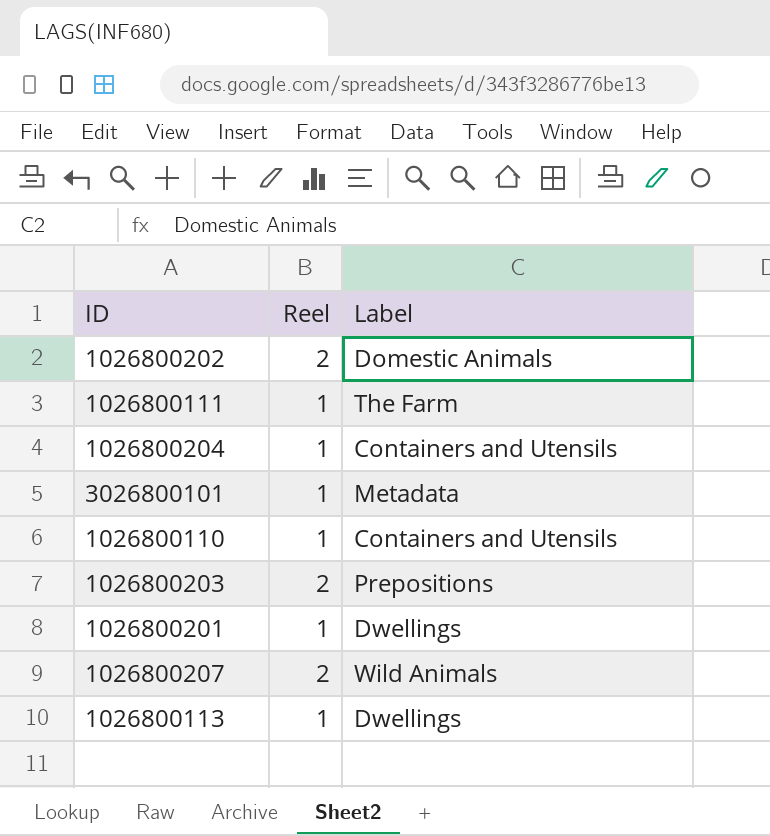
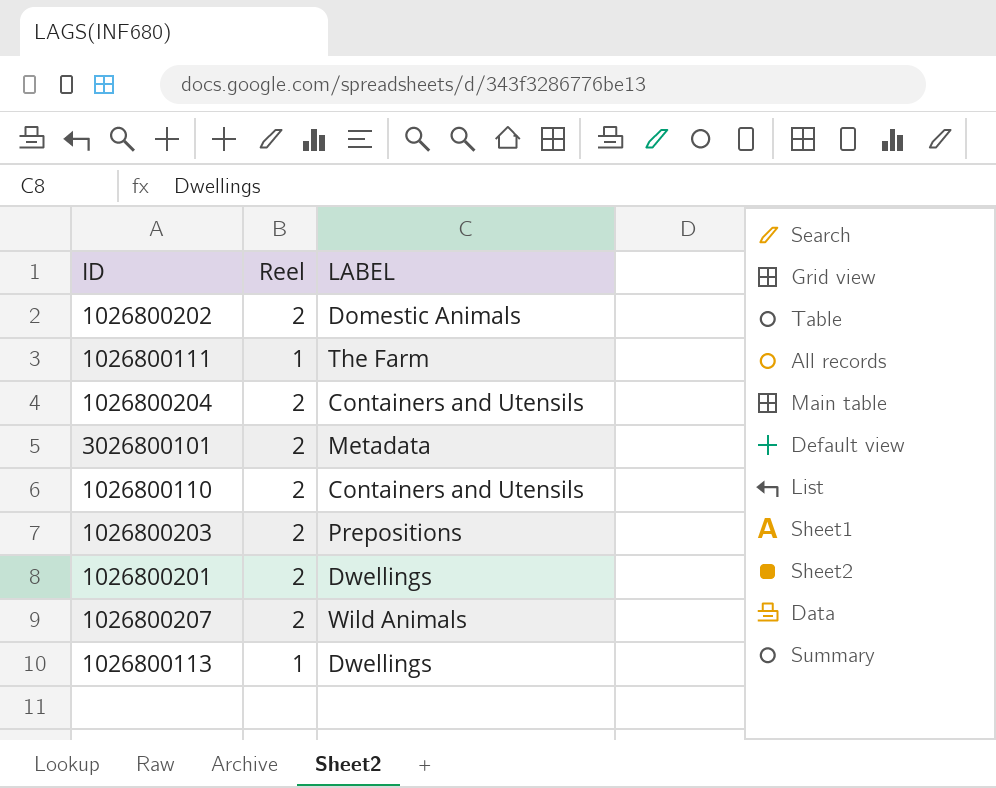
column name: Label -> LABEL
1026800204 | Reel: 1 -> 2
3026800101 | Reel: 1 -> 2
1026800110 | Reel: 1 -> 2
1026800201 | Reel: 1 -> 2

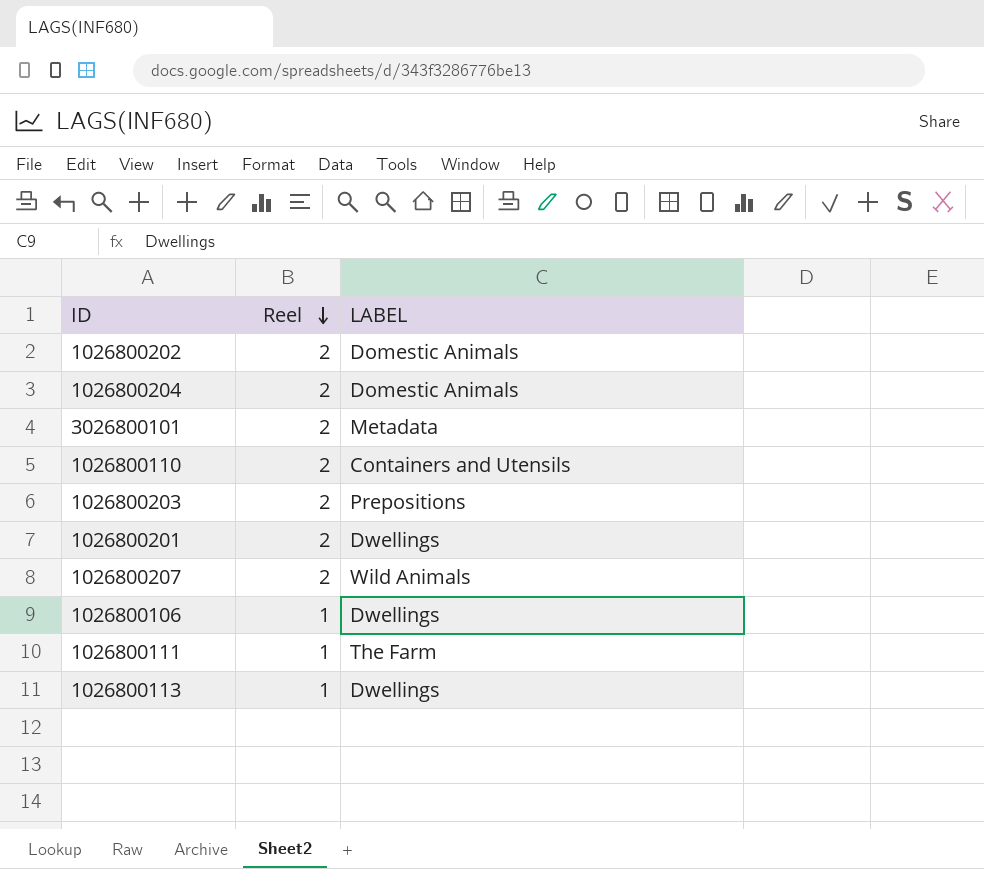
row order: none -> Reel descending
1026800204 | LABEL: Containers and Utensils -> Domestic Animals
row 1026800106: none -> 1 | Dwellings

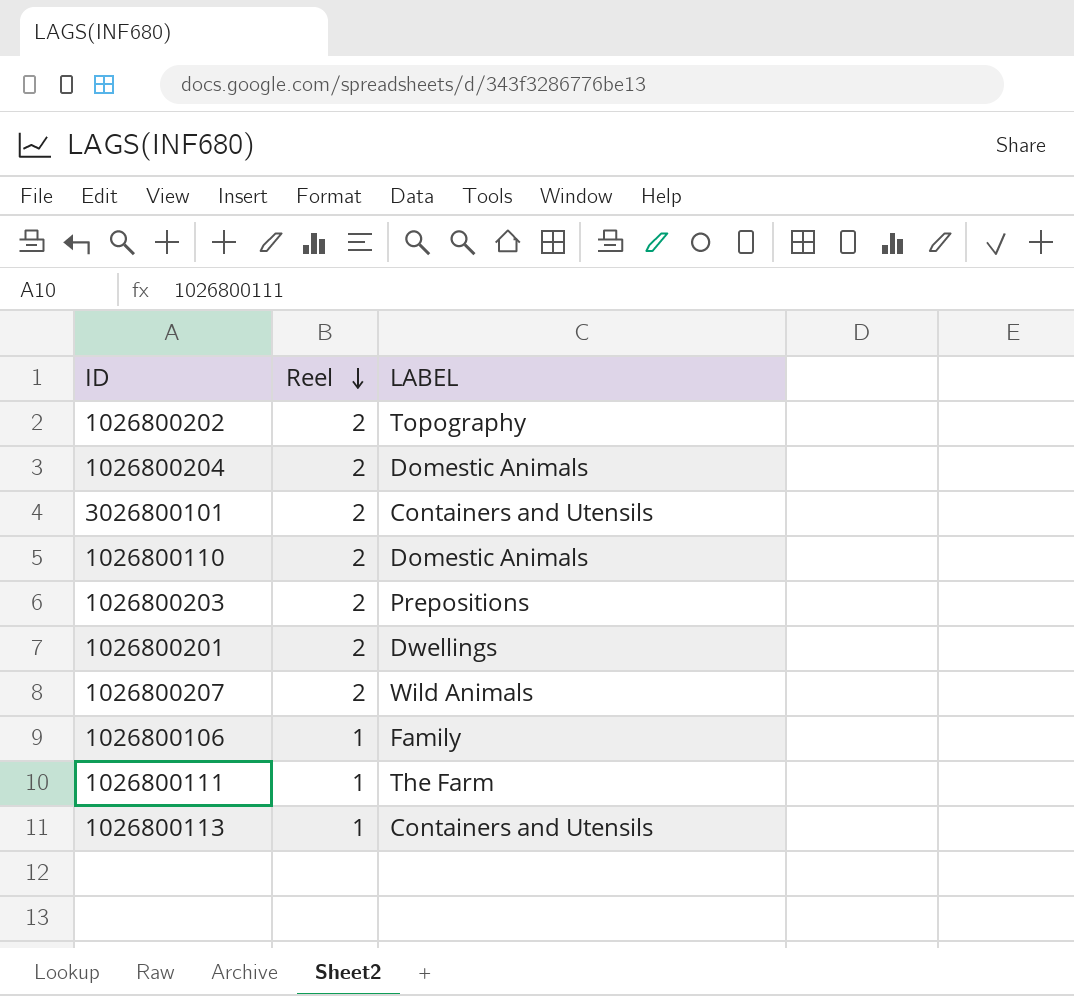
1026800202 | LABEL: Domestic Animals -> Topography
3026800101 | LABEL: Metadata -> Containers and Utensils
1026800110 | LABEL: Containers and Utensils -> Domestic Animals
1026800106 | LABEL: Dwellings -> Family
1026800113 | LABEL: Dwellings -> Containers and Utensils

